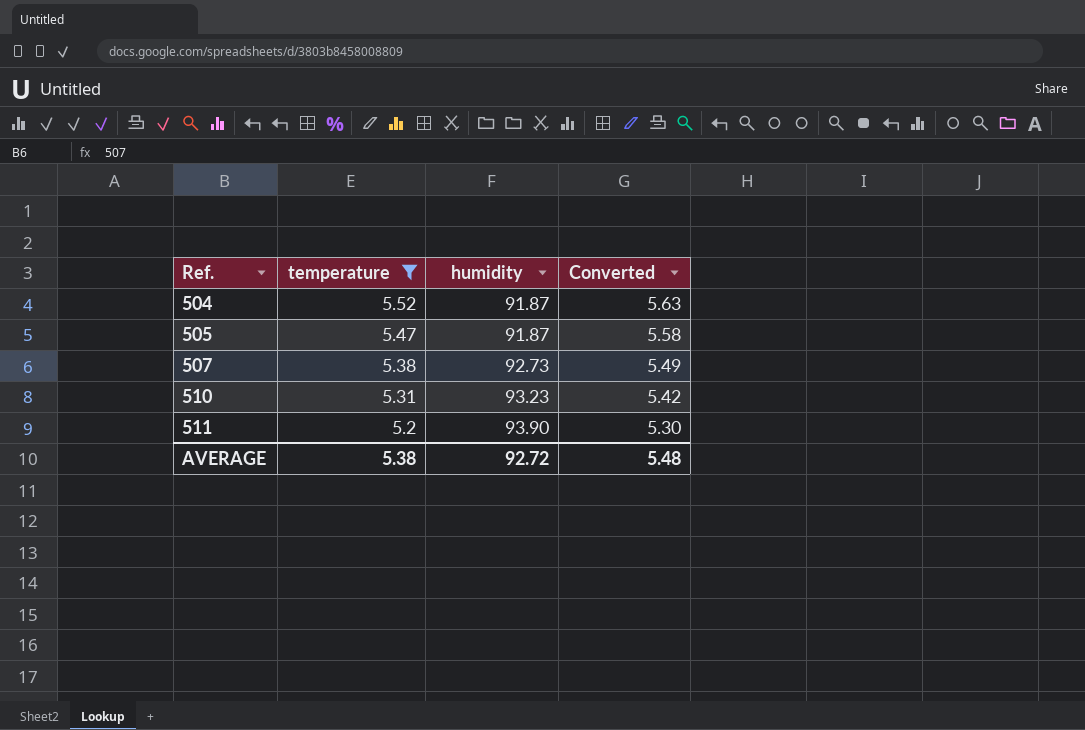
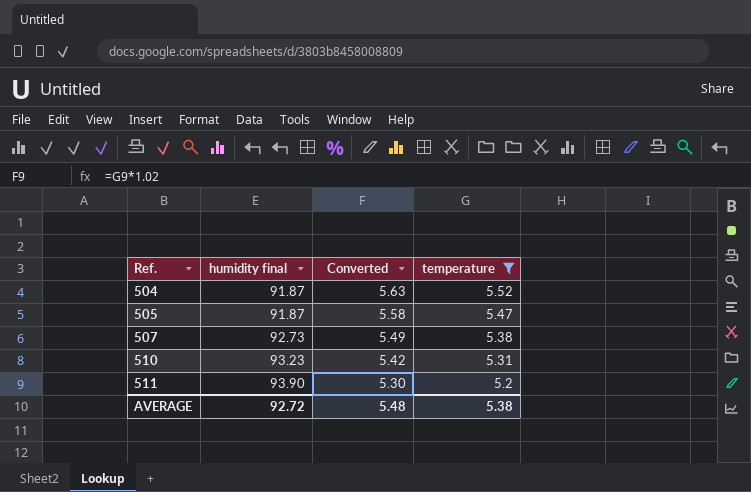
column name: humidity -> humidity final
column temperature | position: 2 -> 4

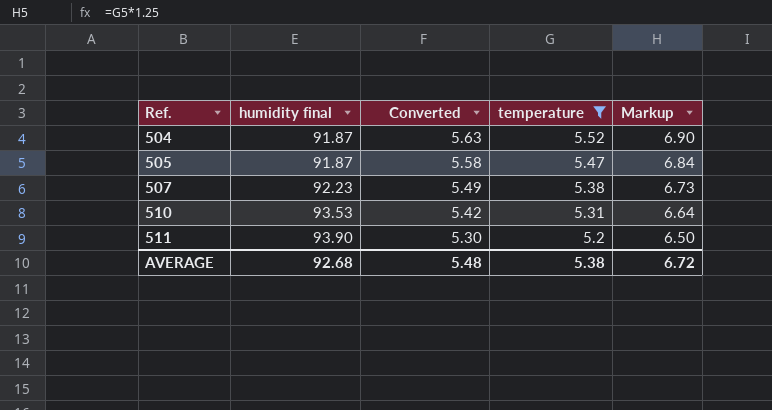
column Markup | formula: none -> [temperature] * 1.25
507 | humidity final: 92.73 -> 92.23
510 | humidity final: 93.23 -> 93.53
AVERAGE | humidity final: 92.72 -> 92.68

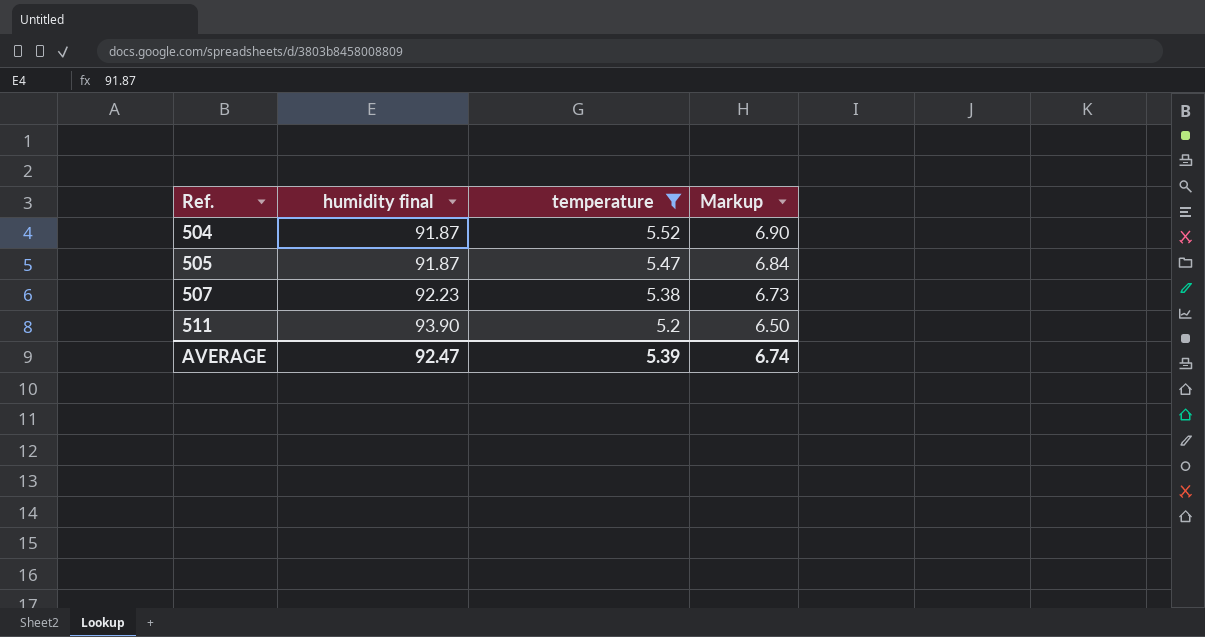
column Converted | formula: [temperature] * 1.02 -> none
row 510: 93.53 | 5.42 | 5.31 | 6.64 -> none
AVERAGE | humidity final: 92.68 -> 92.47
AVERAGE | temperature: 5.38 -> 5.39
AVERAGE | Markup: 6.72 -> 6.74

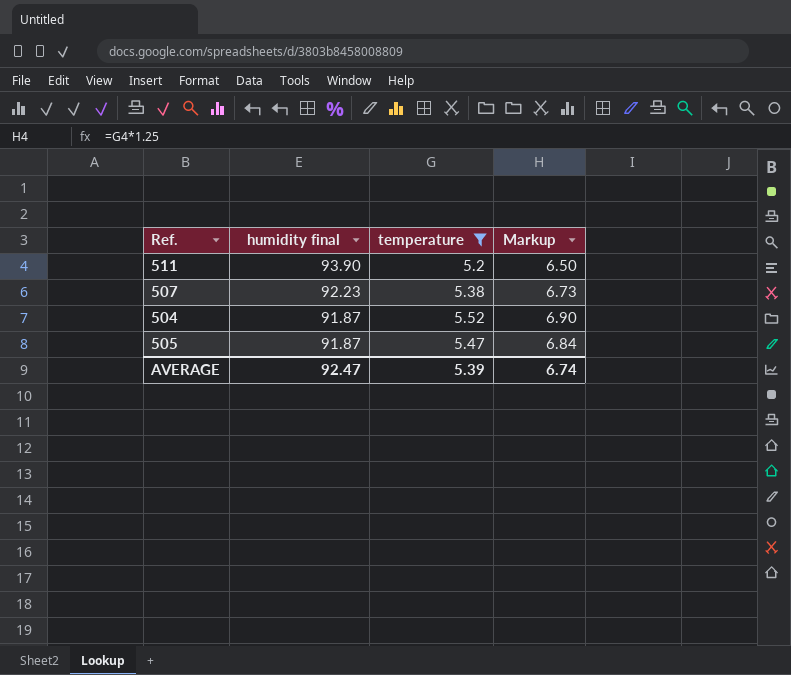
row order: Ref. ascending -> humidity final descending

